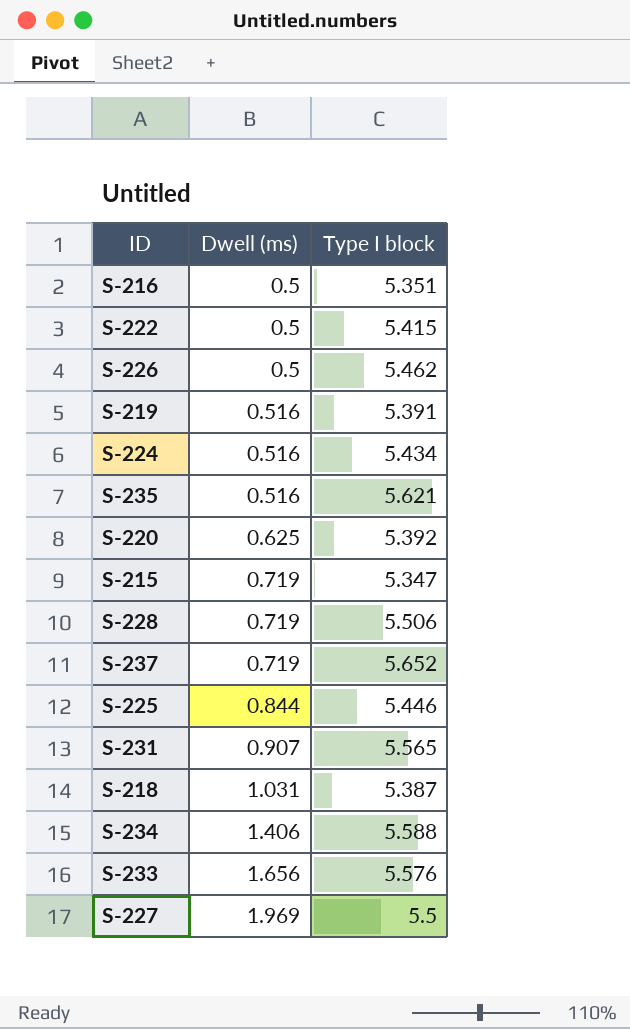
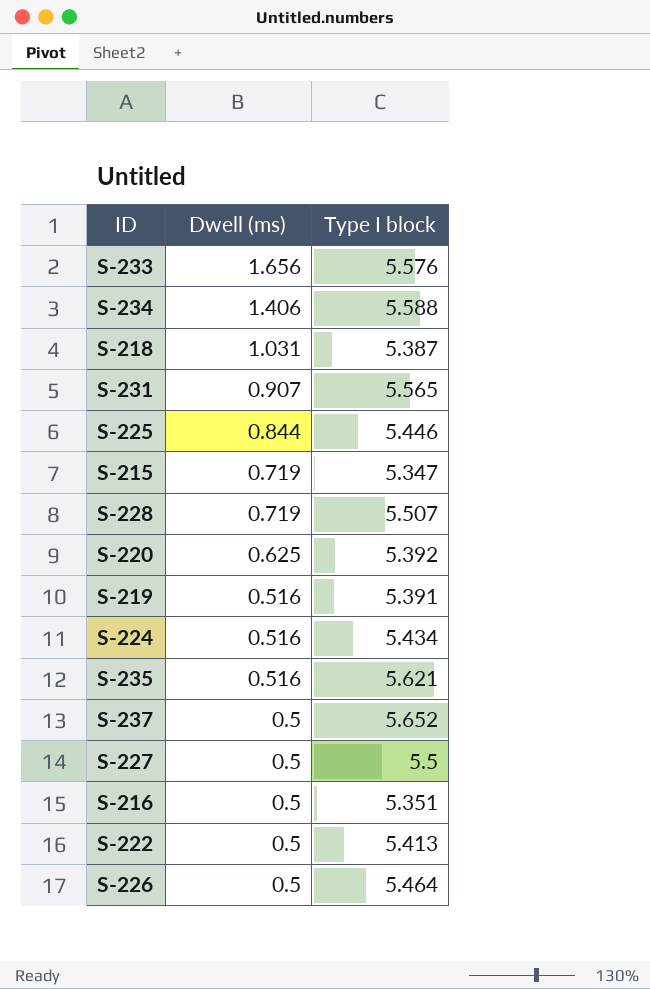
row order: Dwell (ms) ascending -> Dwell (ms) descending
S-228 | Type I block: 5.506 -> 5.507
S-237 | Dwell (ms): 0.719 -> 0.5
S-227 | Dwell (ms): 1.969 -> 0.5
S-222 | Type I block: 5.415 -> 5.413
S-226 | Type I block: 5.462 -> 5.464

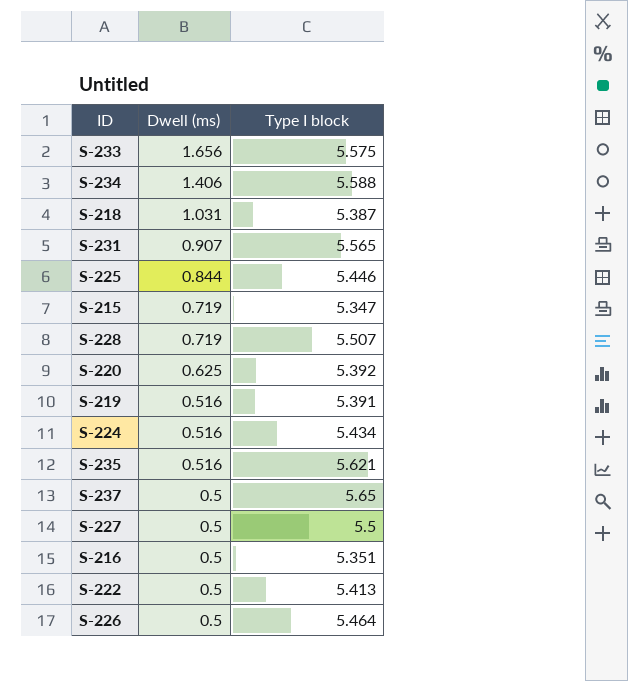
S-233 | Type I block: 5.576 -> 5.575
S-237 | Type I block: 5.652 -> 5.65

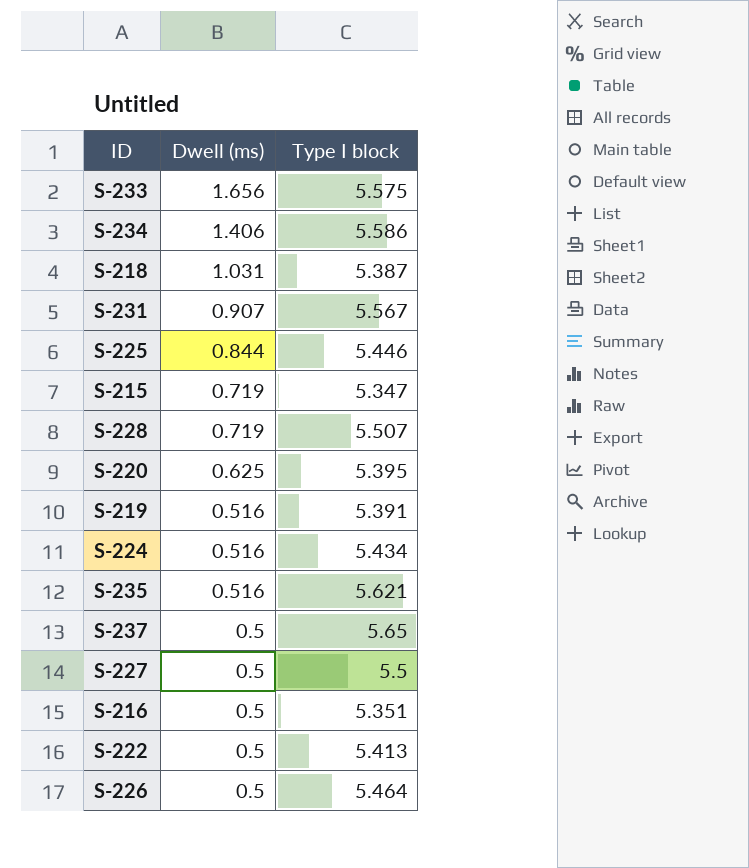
S-234 | Type I block: 5.588 -> 5.586
S-231 | Type I block: 5.565 -> 5.567
S-220 | Type I block: 5.392 -> 5.395

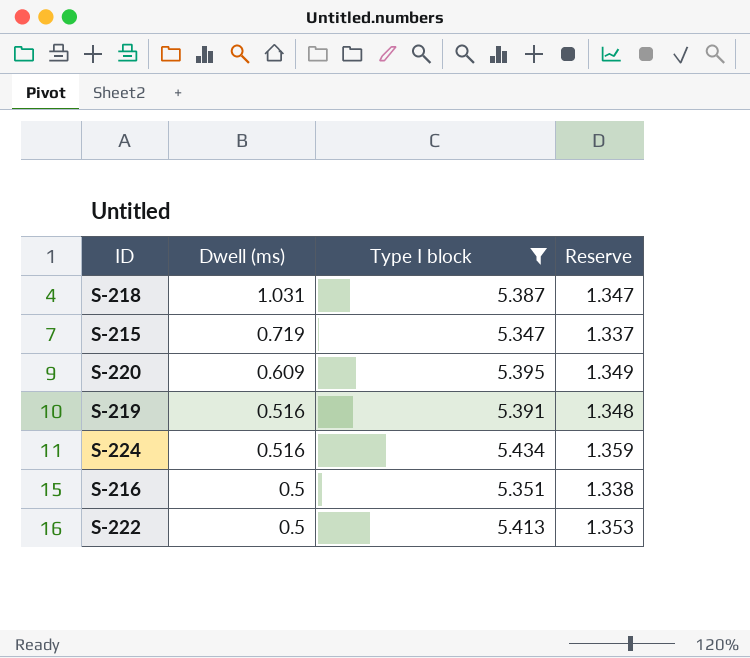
filter: none -> Type I block <= 5.434
column Reserve | formula: none -> [Type I block] * 0.25
S-220 | Dwell (ms): 0.625 -> 0.609

